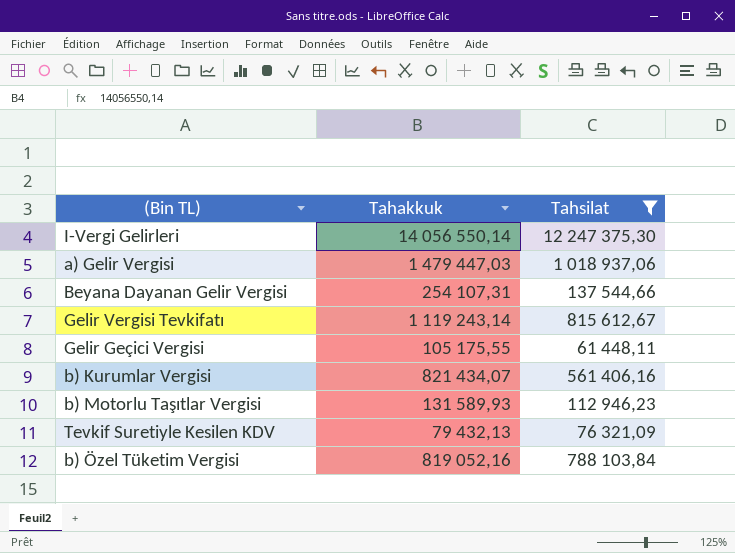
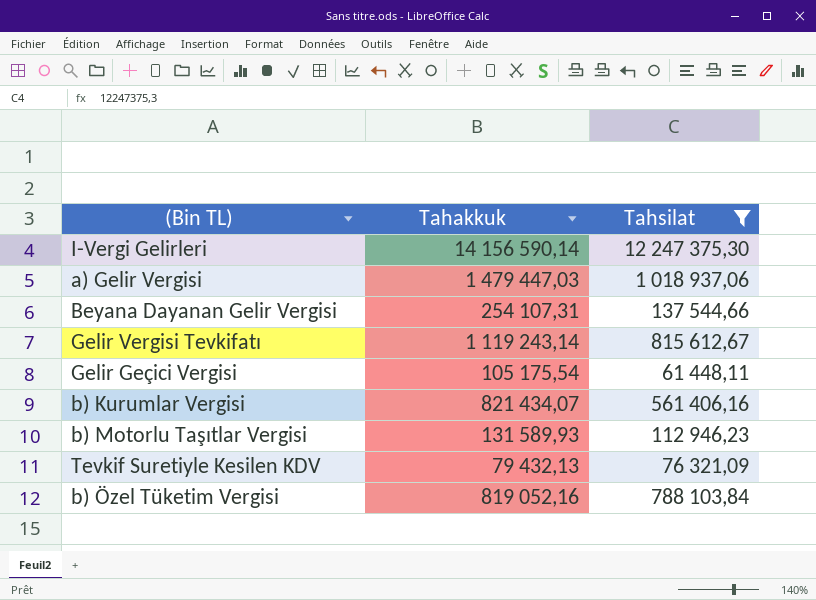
I-Vergi Gelirleri | Tahakkuk: 14 056 550,14 -> 14 156 590,14
Gelir Geçici Vergisi | Tahakkuk: 105 175,55 -> 105 175,54

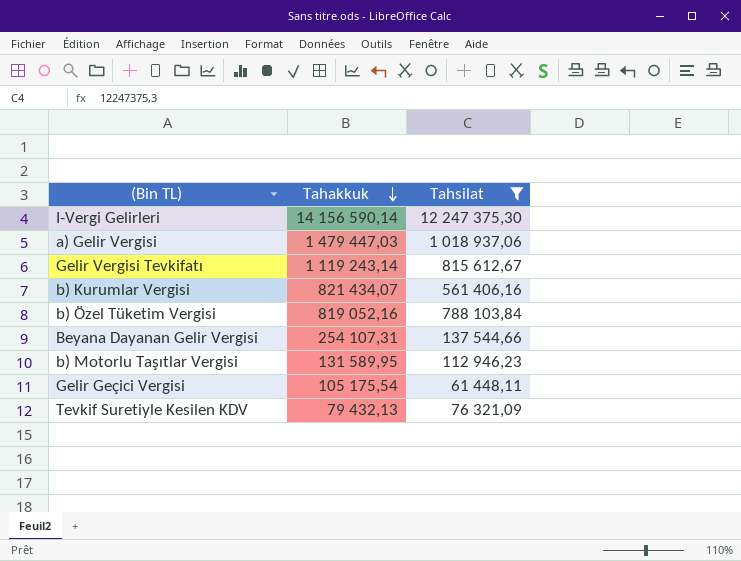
row order: none -> Tahakkuk descending
b) Motorlu Taşıtlar Vergisi | Tahakkuk: 131 589,93 -> 131 589,95

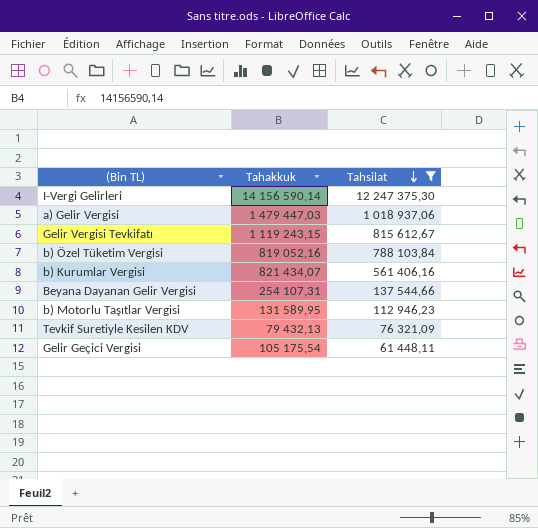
row order: Tahakkuk descending -> Tahsilat descending
Gelir Vergisi Tevkifatı | Tahakkuk: 1 119 243,14 -> 1 119 243,15

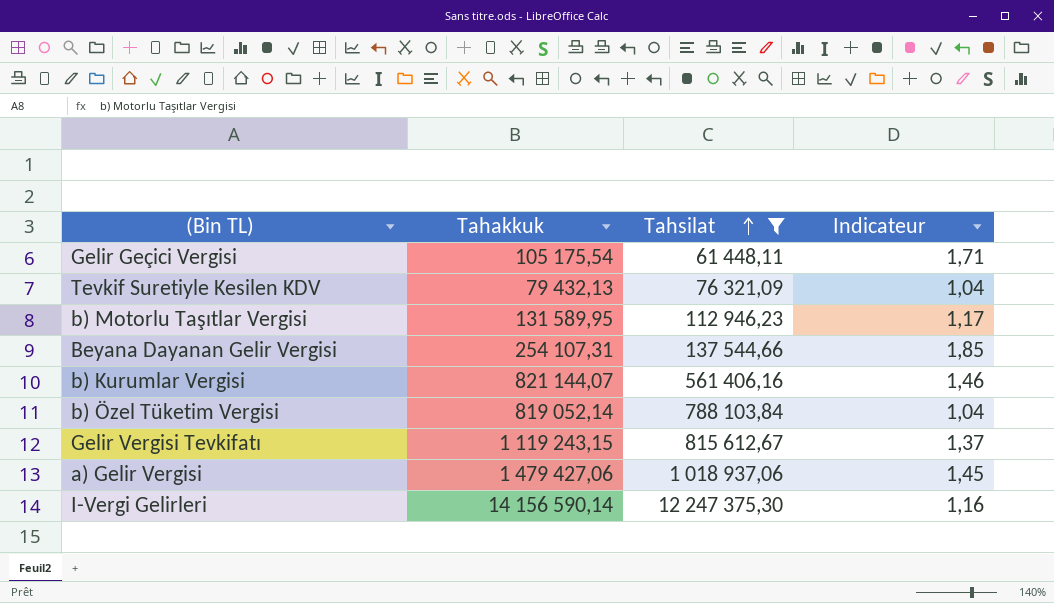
row order: Tahsilat descending -> Tahsilat ascending
column Indicateur | formula: none -> [Tahakkuk] / [Tahsilat]
b) Kurumlar Vergisi | Tahakkuk: 821 434,07 -> 821 144,07
b) Özel Tüketim Vergisi | Tahakkuk: 819 052,16 -> 819 052,14
a) Gelir Vergisi | Tahakkuk: 1 479 447,03 -> 1 479 427,06

